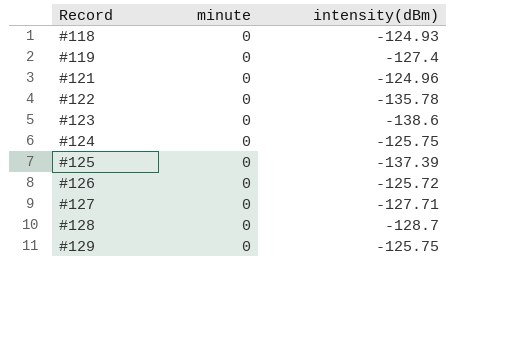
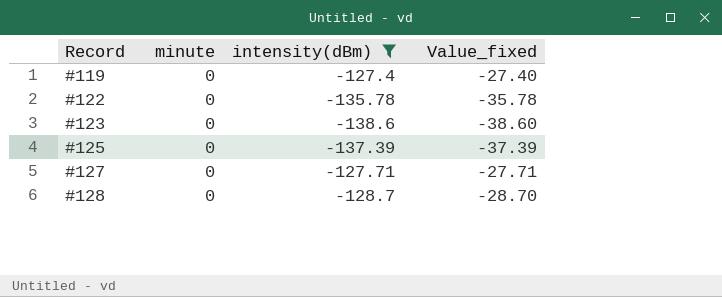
filter: none -> intensity(dBm) <= -127.4
column Value_fixed | formula: none -> [intensity(dBm)] + 100

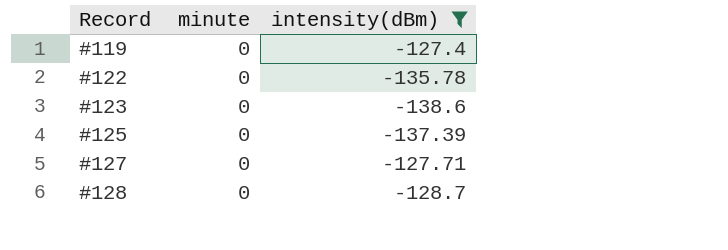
column Value_fixed | formula: [intensity(dBm)] + 100 -> none

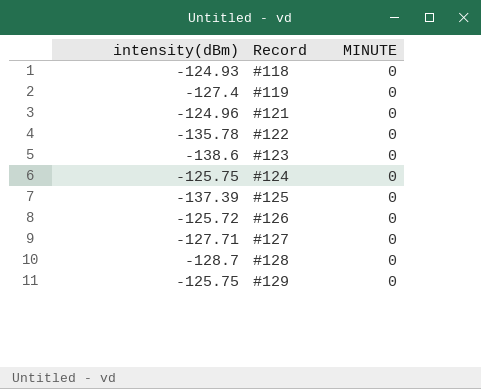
filter: intensity(dBm) <= -127.4 -> none
column intensity(dBm) | position: 3 -> 1
column name: minute -> MINUTE

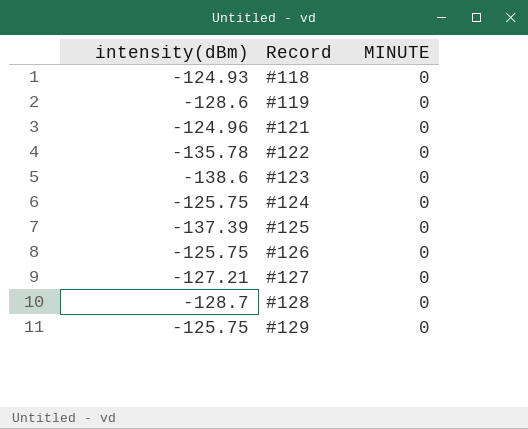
#119 | intensity(dBm): -127.4 -> -128.6
#126 | intensity(dBm): -125.72 -> -125.75
#127 | intensity(dBm): -127.71 -> -127.21

